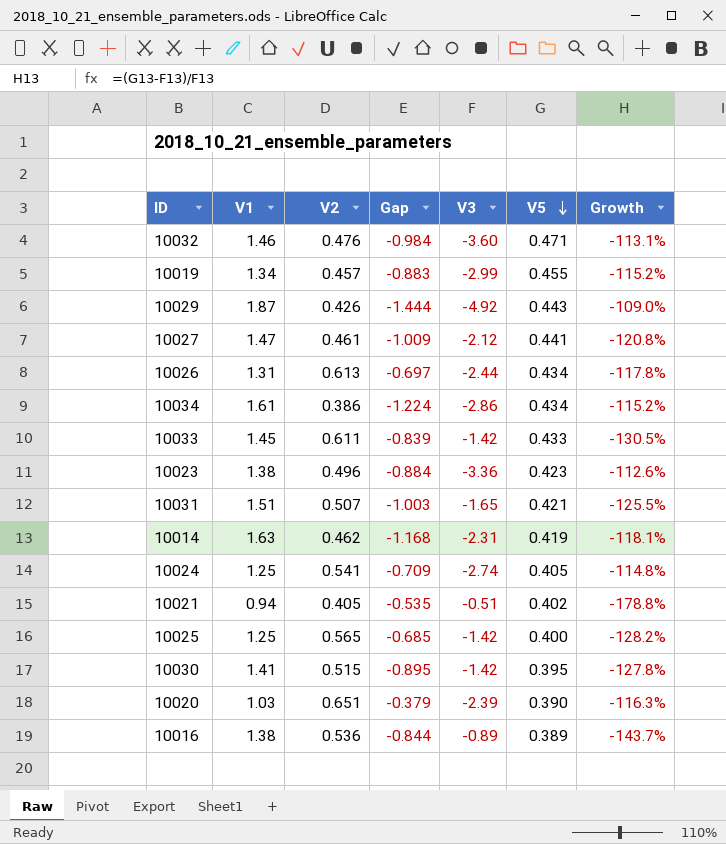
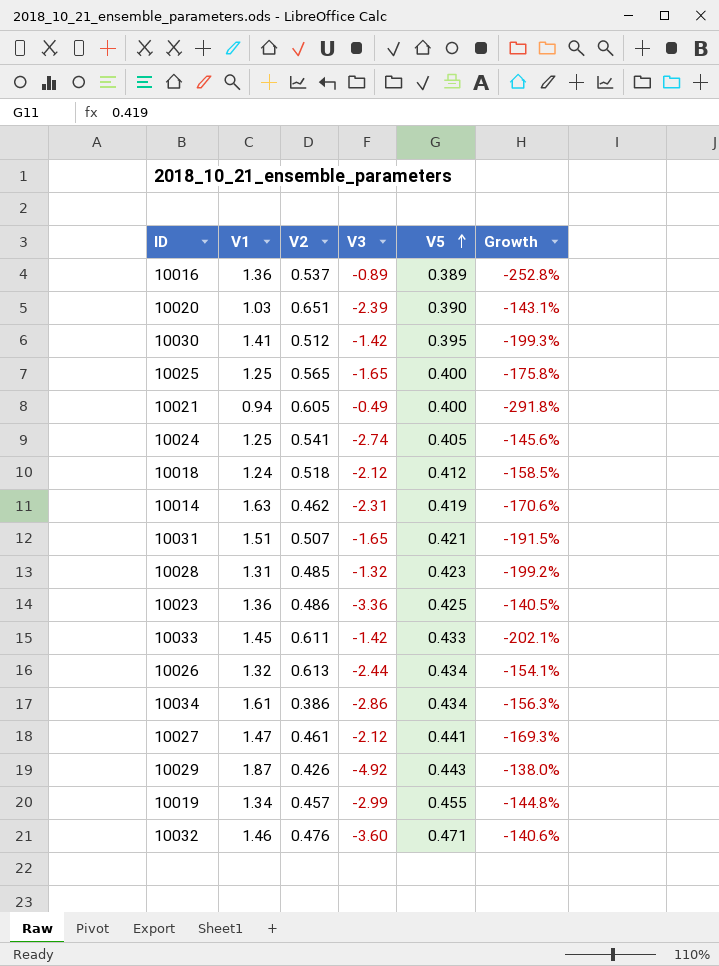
row order: V5 descending -> V5 ascending
column Gap | formula: [V2] - [V1] -> none
column Growth | formula: ([V5] - [V3]) / [V3] -> ([V1] - [V3]) / [V3]
10016 | V1: 1.38 -> 1.36
10016 | V2: 0.536 -> 0.537
10030 | V2: 0.515 -> 0.512
10025 | V3: -1.42 -> -1.65
10021 | V2: 0.405 -> 0.605
10021 | V3: -0.51 -> -0.49
10021 | V5: 0.402 -> 0.400
row 10018: none -> 1.24 | 0.518 | -2.12 | 0.412 | -158.5%
row 10028: none -> 1.31 | 0.485 | -1.32 | 0.423 | -199.2%
10023 | V1: 1.38 -> 1.36
10023 | V2: 0.496 -> 0.486
10023 | V5: 0.423 -> 0.425
10026 | V1: 1.31 -> 1.32

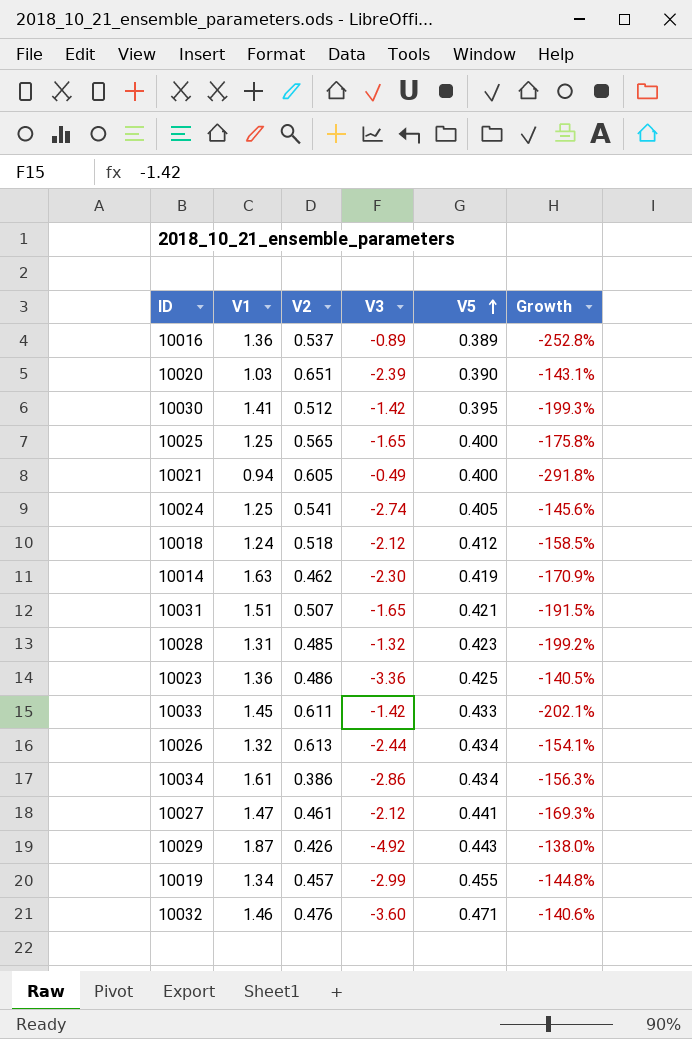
10014 | V3: -2.31 -> -2.30
10014 | Growth: -170.6% -> -170.9%

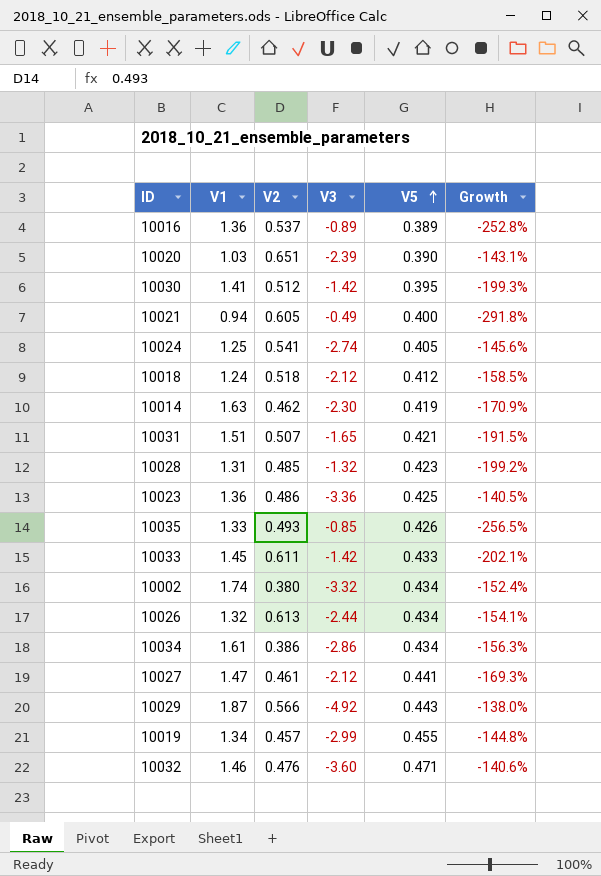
row 10025: 1.25 | 0.565 | -1.65 | 0.400 | -175.8% -> none
row 10035: none -> 1.33 | 0.493 | -0.85 | 0.426 | -256.5%
row 10002: none -> 1.74 | 0.380 | -3.32 | 0.434 | -152.4%
10029 | V2: 0.426 -> 0.566

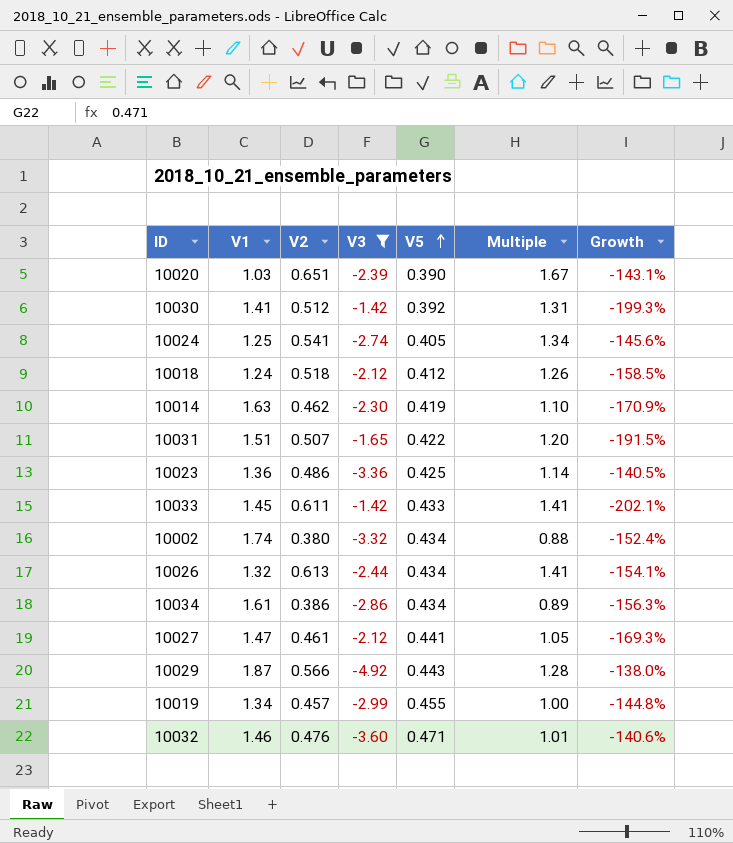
filter: none -> V3 <= -1.42
column Multiple | formula: none -> [V2] / [V5]
10030 | V5: 0.395 -> 0.392
10031 | V5: 0.421 -> 0.422

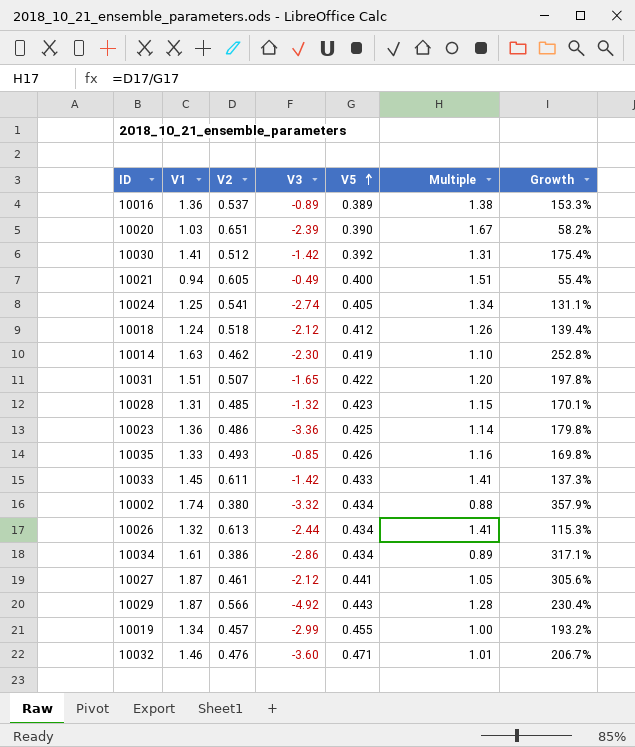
filter: V3 <= -1.42 -> none
column Growth | formula: ([V1] - [V3]) / [V3] -> ([V1] - [V2]) / [V2]
10027 | V1: 1.47 -> 1.87

